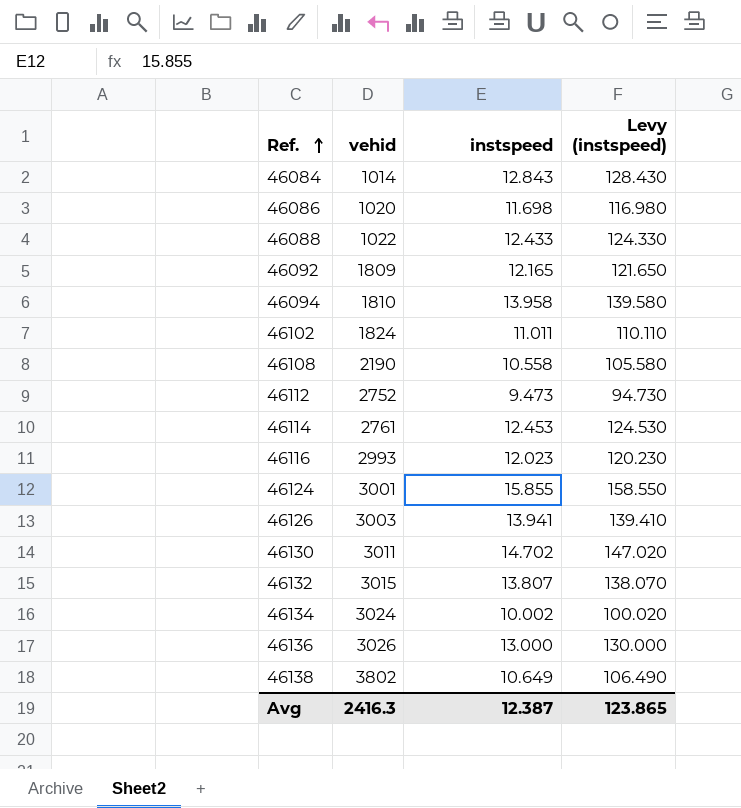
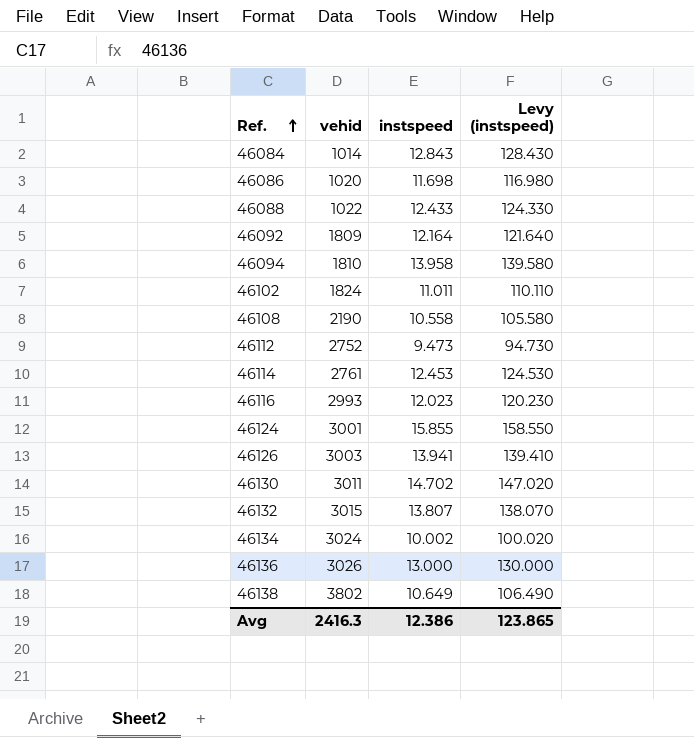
46092 | instspeed: 12.165 -> 12.164
46092 | Levy (instspeed): 121.650 -> 121.640
Avg | instspeed: 12.387 -> 12.386

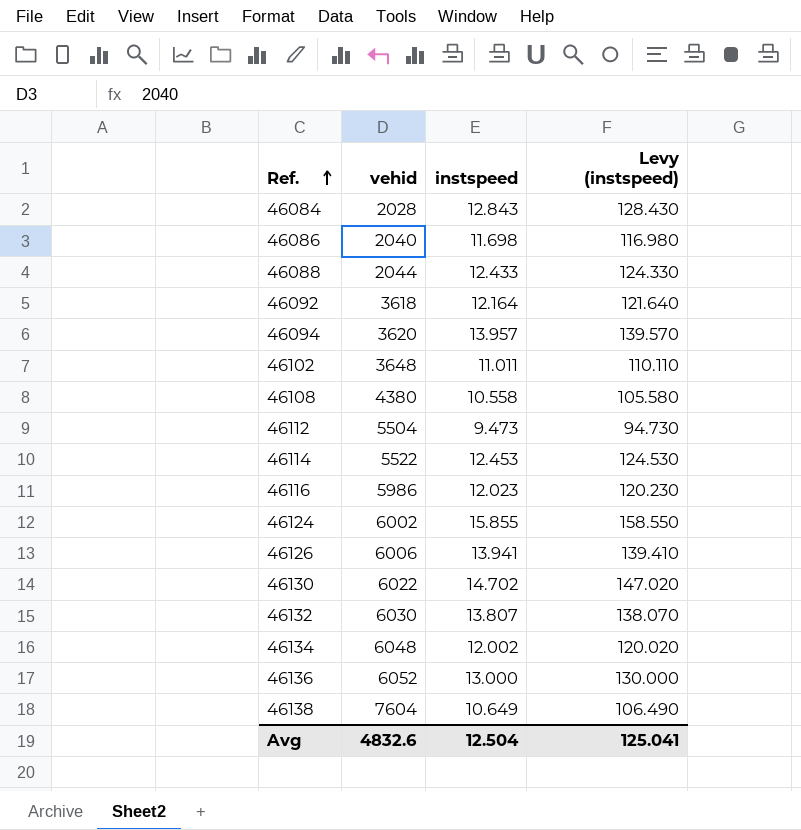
46084 | vehid: 1014 -> 2028
46086 | vehid: 1020 -> 2040
46088 | vehid: 1022 -> 2044
46092 | vehid: 1809 -> 3618
46094 | vehid: 1810 -> 3620
46094 | instspeed: 13.958 -> 13.957
46094 | Levy (instspeed): 139.580 -> 139.570
46102 | vehid: 1824 -> 3648
46108 | vehid: 2190 -> 4380
46112 | vehid: 2752 -> 5504
46114 | vehid: 2761 -> 5522
46116 | vehid: 2993 -> 5986
46124 | vehid: 3001 -> 6002
46126 | vehid: 3003 -> 6006
46130 | vehid: 3011 -> 6022
46132 | vehid: 3015 -> 6030
46134 | vehid: 3024 -> 6048
46134 | instspeed: 10.002 -> 12.002
46134 | Levy (instspeed): 100.020 -> 120.020
46136 | vehid: 3026 -> 6052
46138 | vehid: 3802 -> 7604
Avg | vehid: 2416.3 -> 4832.6
Avg | instspeed: 12.386 -> 12.504
Avg | Levy (instspeed): 123.865 -> 125.041

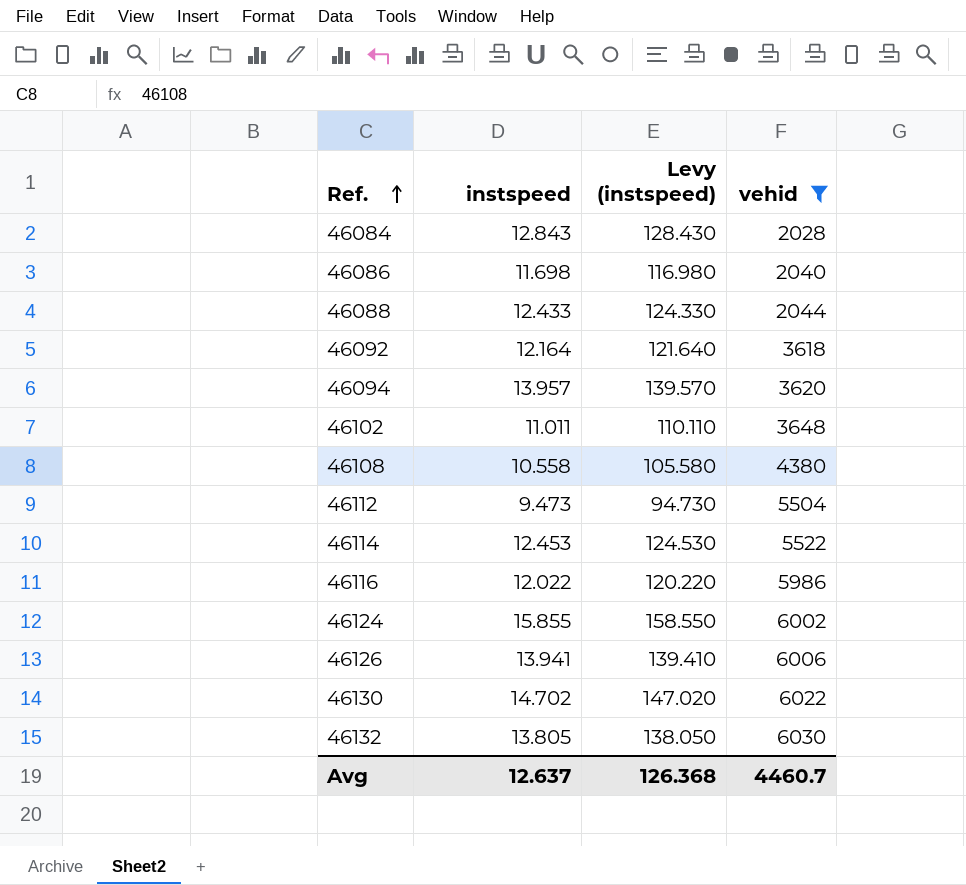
filter: none -> vehid <= 6030
column vehid | position: 2 -> 4
46116 | instspeed: 12.023 -> 12.022
46116 | Levy (instspeed): 120.230 -> 120.220
46132 | instspeed: 13.807 -> 13.805
46132 | Levy (instspeed): 138.070 -> 138.050
Avg | instspeed: 12.504 -> 12.637
Avg | Levy (instspeed): 125.041 -> 126.368
Avg | vehid: 4832.6 -> 4460.7

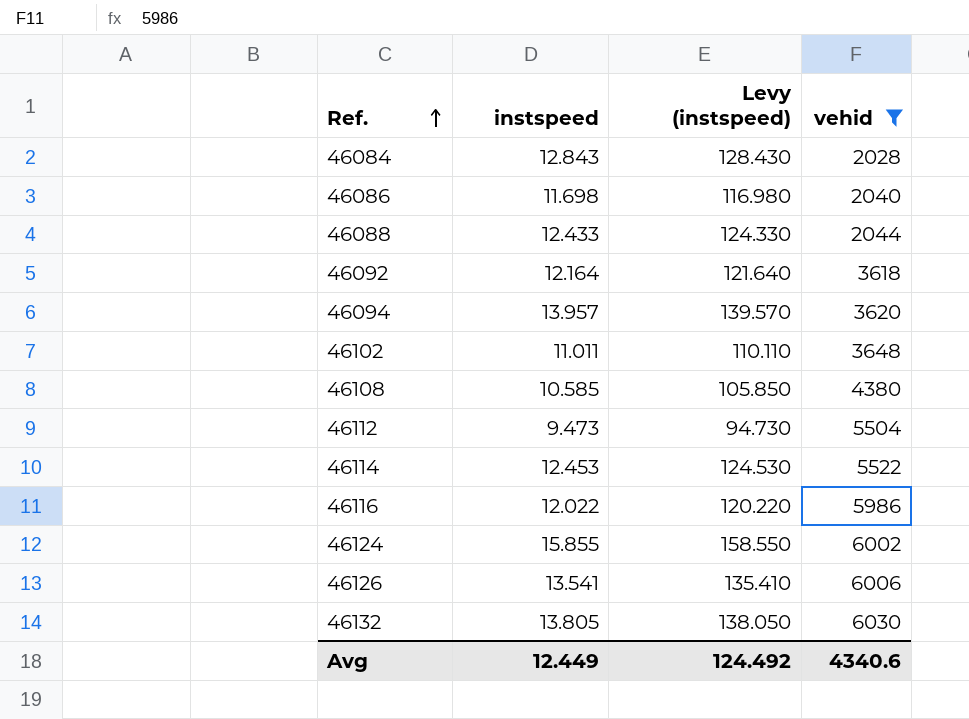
row 46130: 14.702 | 147.020 | 6022 -> none
46108 | instspeed: 10.558 -> 10.585
46108 | Levy (instspeed): 105.580 -> 105.850
46126 | instspeed: 13.941 -> 13.541
46126 | Levy (instspeed): 139.410 -> 135.410
Avg | instspeed: 12.637 -> 12.449
Avg | Levy (instspeed): 126.368 -> 124.492
Avg | vehid: 4460.7 -> 4340.6

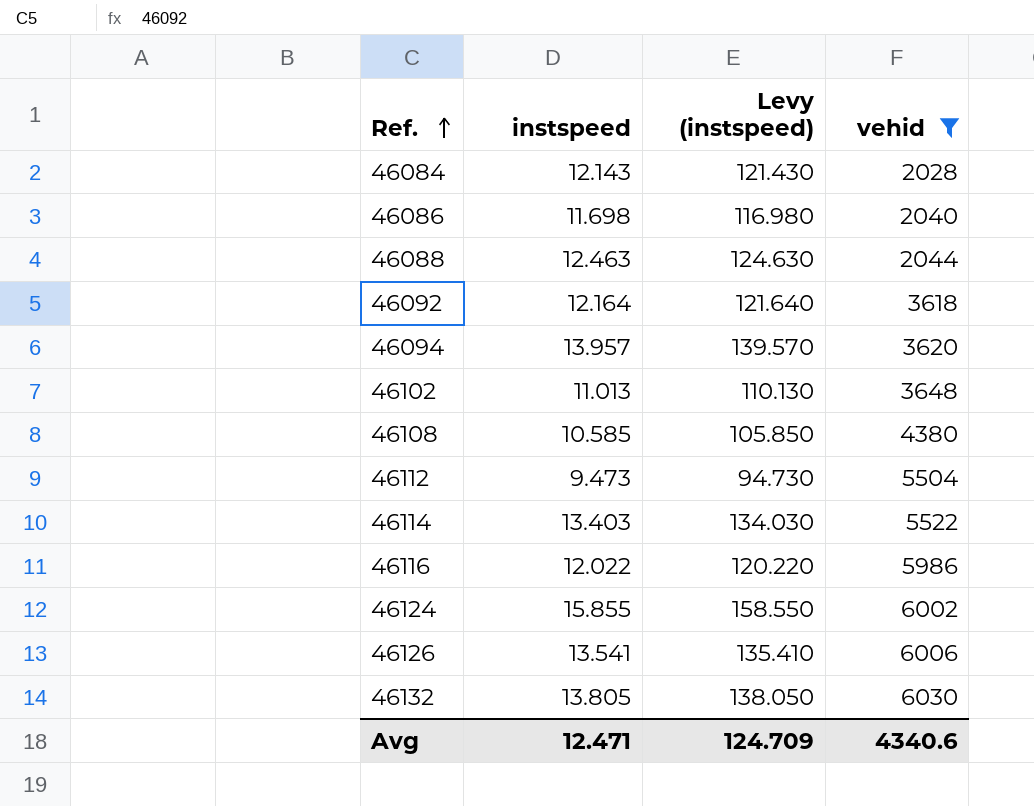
46084 | instspeed: 12.843 -> 12.143
46084 | Levy (instspeed): 128.430 -> 121.430
46088 | instspeed: 12.433 -> 12.463
46088 | Levy (instspeed): 124.330 -> 124.630
46102 | instspeed: 11.011 -> 11.013
46102 | Levy (instspeed): 110.110 -> 110.130
46114 | instspeed: 12.453 -> 13.403
46114 | Levy (instspeed): 124.530 -> 134.030
Avg | instspeed: 12.449 -> 12.471
Avg | Levy (instspeed): 124.492 -> 124.709

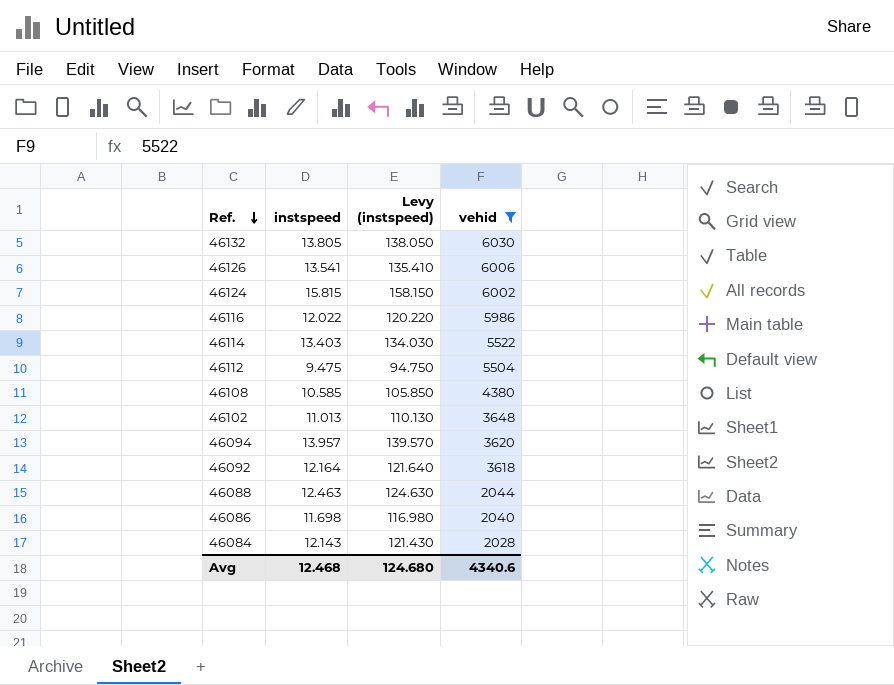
row order: Ref. ascending -> Ref. descending
46124 | instspeed: 15.855 -> 15.815
46124 | Levy (instspeed): 158.550 -> 158.150
46112 | instspeed: 9.473 -> 9.475
46112 | Levy (instspeed): 94.730 -> 94.750
Avg | instspeed: 12.471 -> 12.468
Avg | Levy (instspeed): 124.709 -> 124.680

